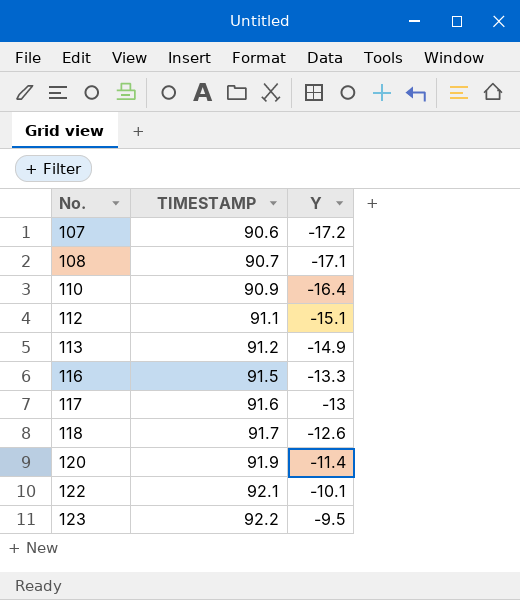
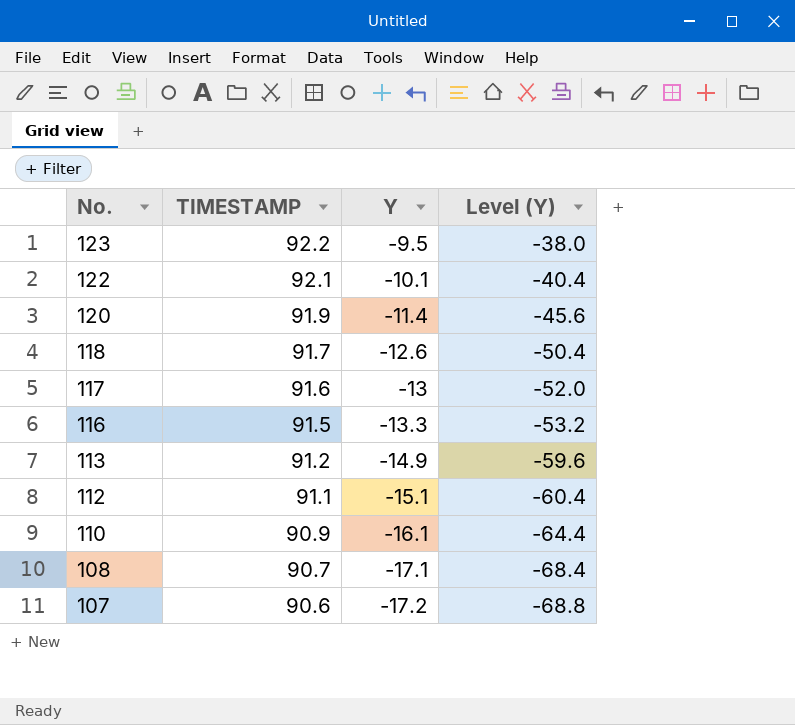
row order: No. ascending -> No. descending
column Level (Y) | formula: none -> [Y] * 4
110 | Y: -16.4 -> -16.1

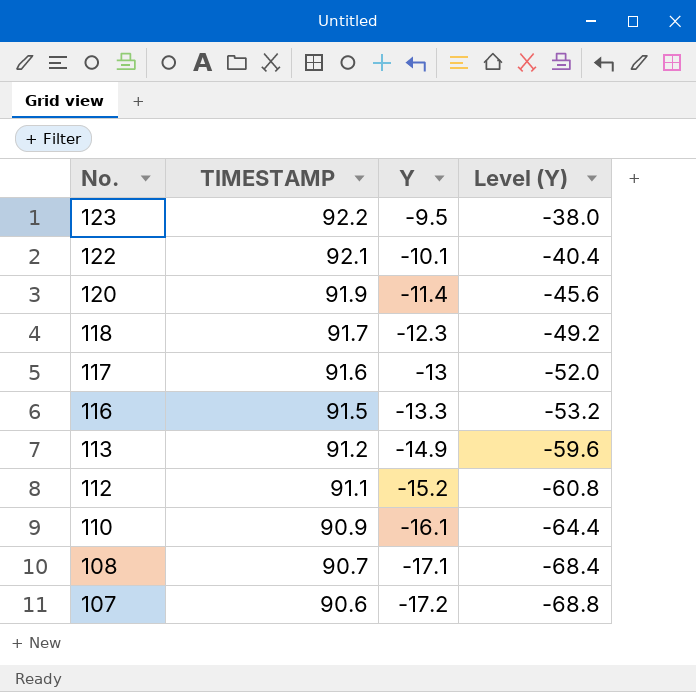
118 | Y: -12.6 -> -12.3
118 | Level (Y): -50.4 -> -49.2
112 | Y: -15.1 -> -15.2
112 | Level (Y): -60.4 -> -60.8

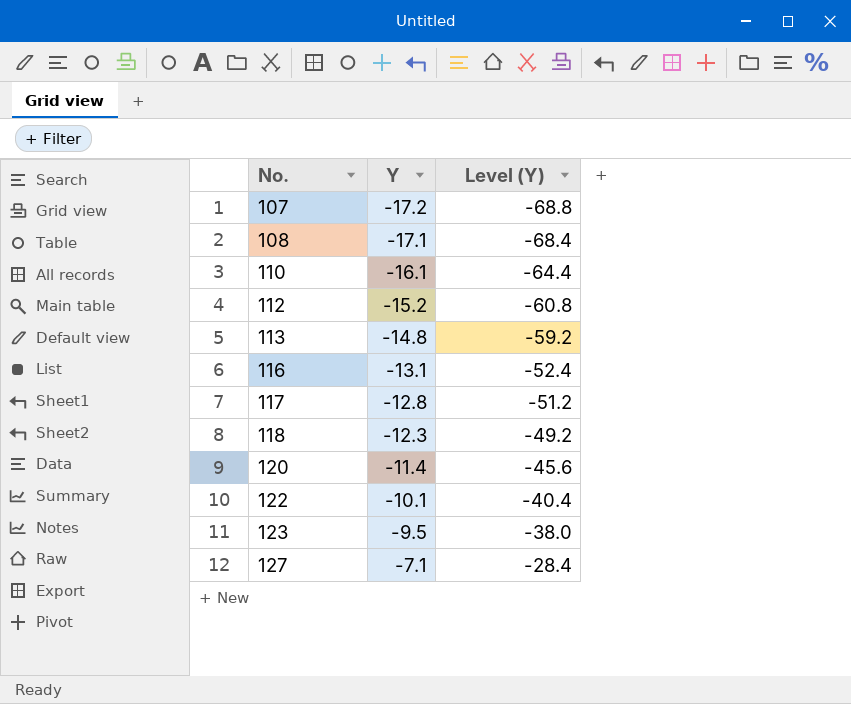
row order: No. descending -> No. ascending
column TIMESTAMP | position: 2 -> none
113 | Y: -14.9 -> -14.8
113 | Level (Y): -59.6 -> -59.2
116 | Y: -13.3 -> -13.1
116 | Level (Y): -53.2 -> -52.4
117 | Y: -13 -> -12.8
117 | Level (Y): -52.0 -> -51.2
row 127: none -> -7.1 | -28.4

